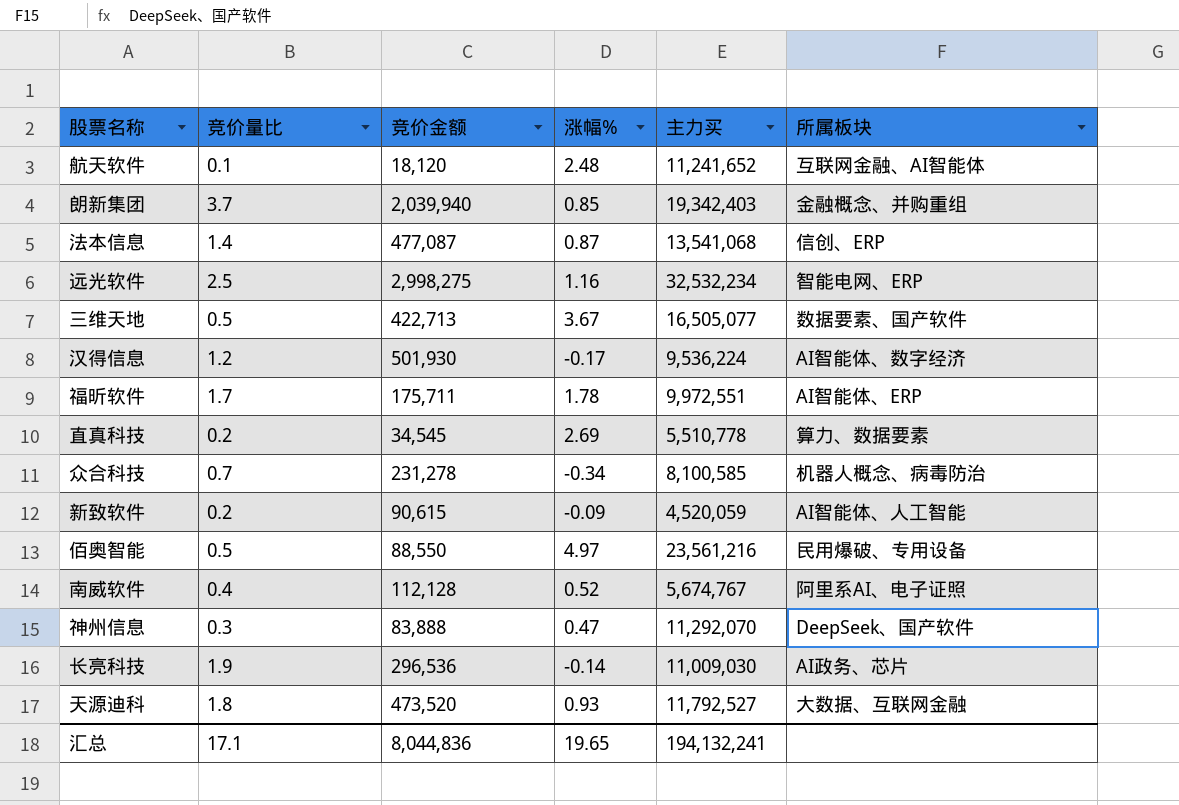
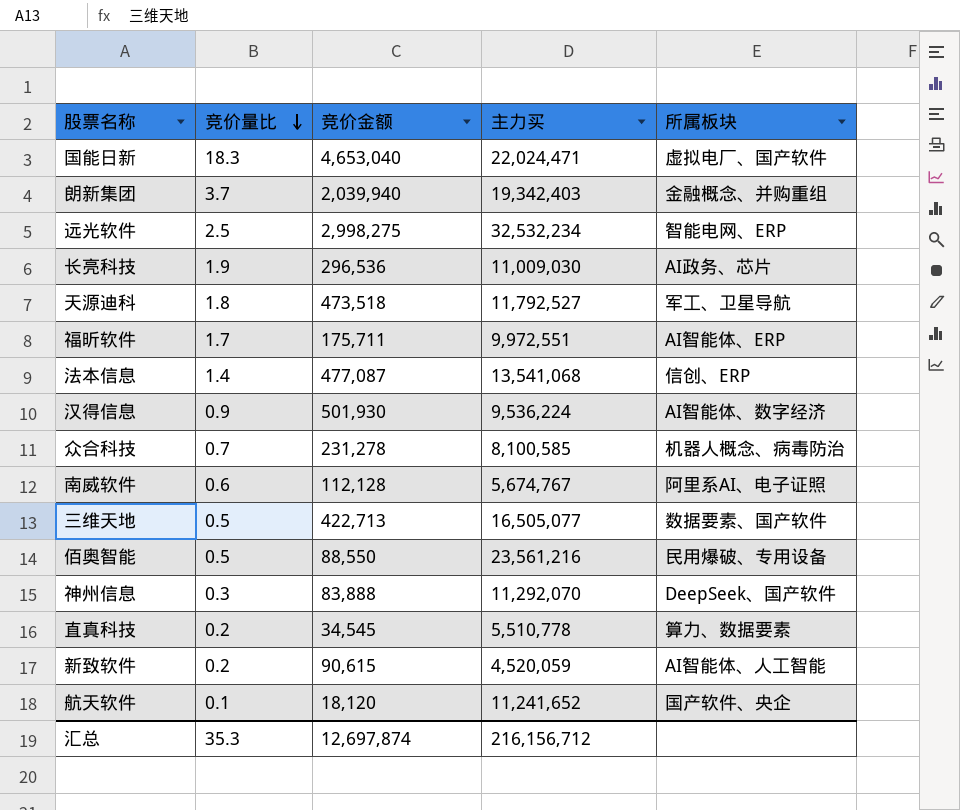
row order: none -> 竞价量比 descending
column 涨幅% | position: 4 -> none
row 国能日新: none -> 18.3 | 4,653,040 | 22,024,471 | 虚拟电厂、国产软件
天源迪科 | 竞价金额: 473,520 -> 473,518
天源迪科 | 所属板块: 大数据、互联网金融 -> 军工、卫星导航
汉得信息 | 竞价量比: 1.2 -> 0.9
南威软件 | 竞价量比: 0.4 -> 0.6
航天软件 | 所属板块: 互联网金融、AI智能体 -> 国产软件、央企
汇总 | 竞价量比: 17.1 -> 35.3
汇总 | 竞价金额: 8,044,836 -> 12,697,874
汇总 | 主力买: 194,132,241 -> 216,156,712

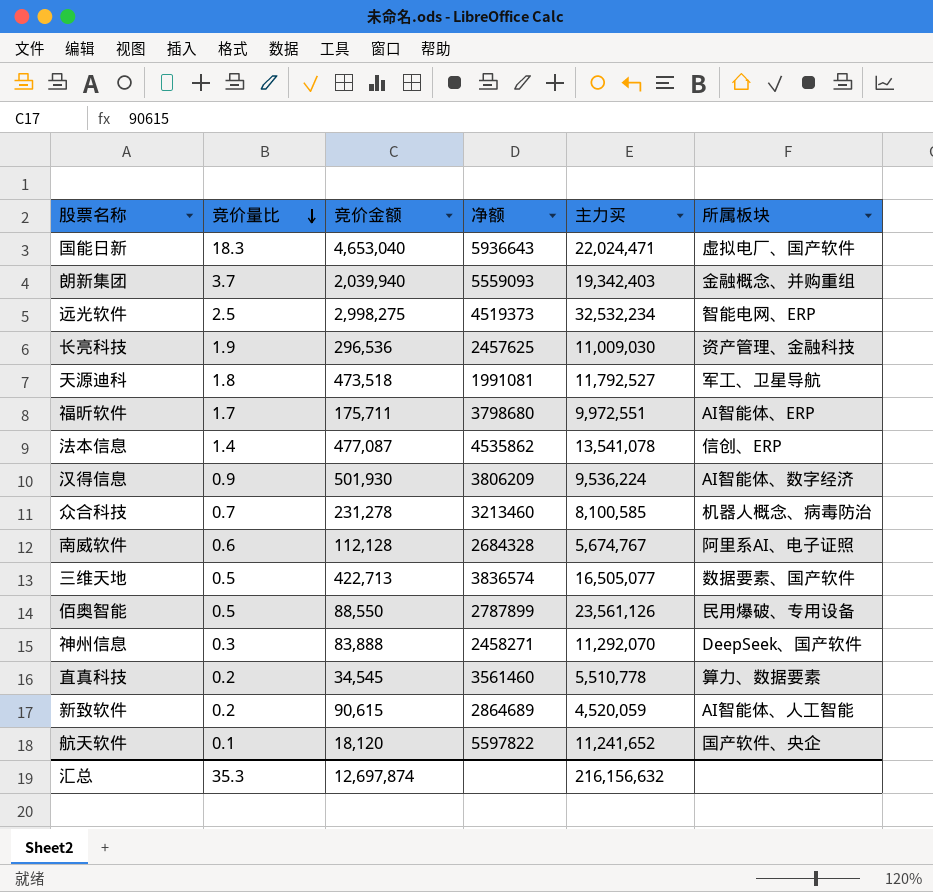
column 净额 | position: none -> 4
长亮科技 | 所属板块: AI政务、芯片 -> 资产管理、金融科技
法本信息 | 主力买: 13,541,068 -> 13,541,078
佰奥智能 | 主力买: 23,561,216 -> 23,561,126
汇总 | 主力买: 216,156,712 -> 216,156,632

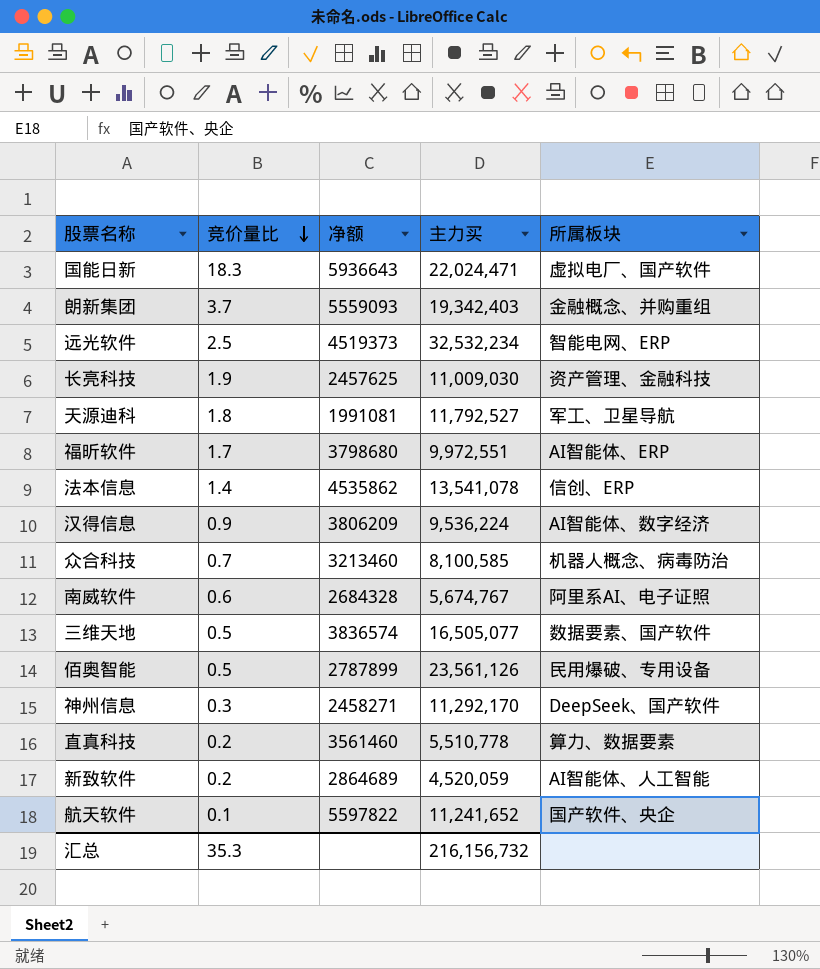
column 竞价金额 | position: 3 -> none
神州信息 | 主力买: 11,292,070 -> 11,292,170
汇总 | 主力买: 216,156,632 -> 216,156,732

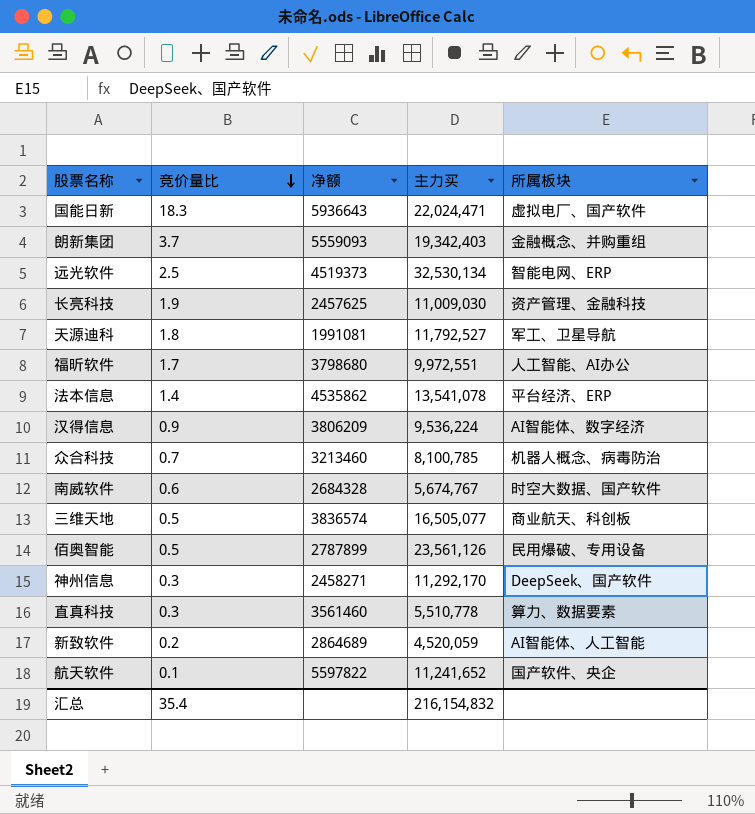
远光软件 | 主力买: 32,532,234 -> 32,530,134
福昕软件 | 所属板块: AI智能体、ERP -> 人工智能、AI办公
法本信息 | 所属板块: 信创、ERP -> 平台经济、ERP
众合科技 | 主力买: 8,100,585 -> 8,100,785
南威软件 | 所属板块: 阿里系AI、电子证照 -> 时空大数据、国产软件
三维天地 | 所属板块: 数据要素、国产软件 -> 商业航天、科创板
直真科技 | 竞价量比: 0.2 -> 0.3
汇总 | 竞价量比: 35.3 -> 35.4
汇总 | 主力买: 216,156,732 -> 216,154,832

